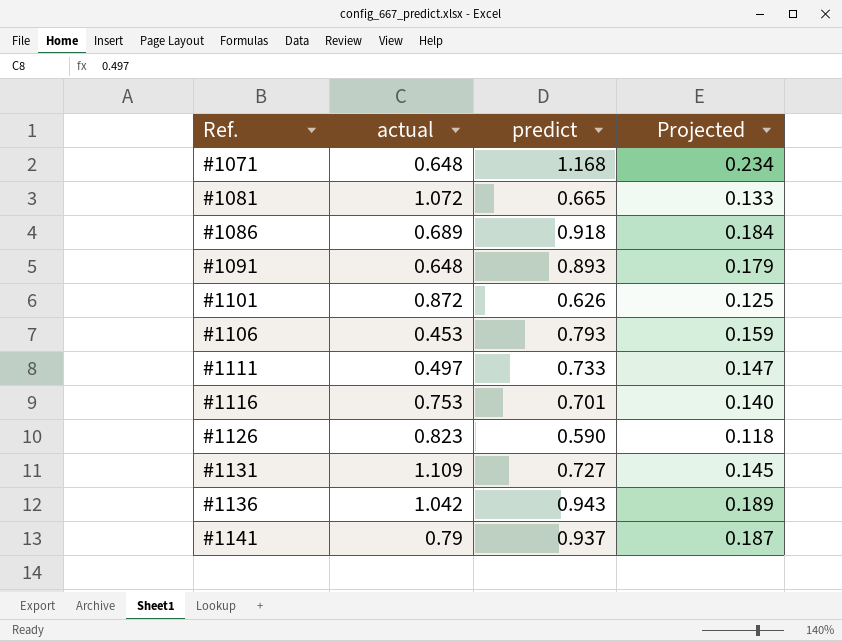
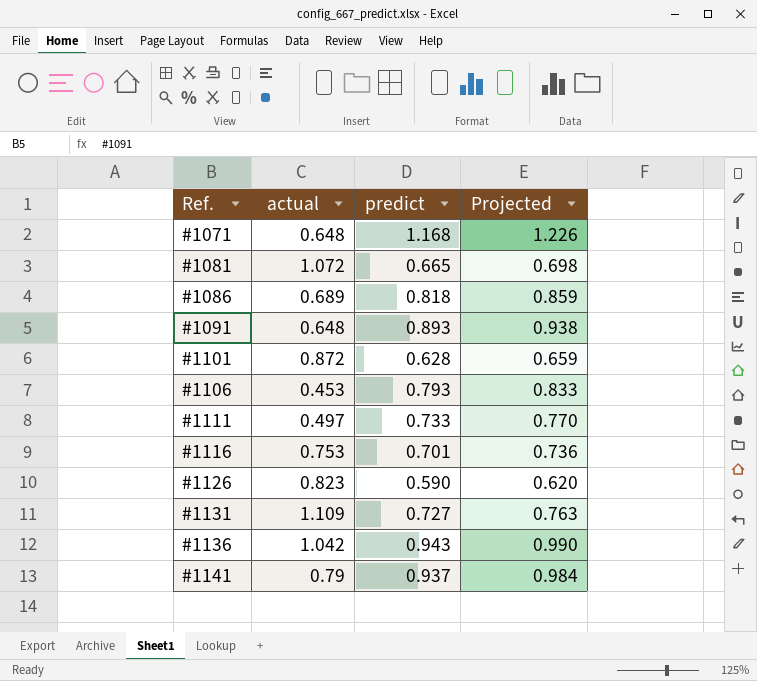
column Projected | formula: [predict] * 0.2 -> [predict] * 1.05
#1086 | predict: 0.918 -> 0.818
#1101 | predict: 0.626 -> 0.628

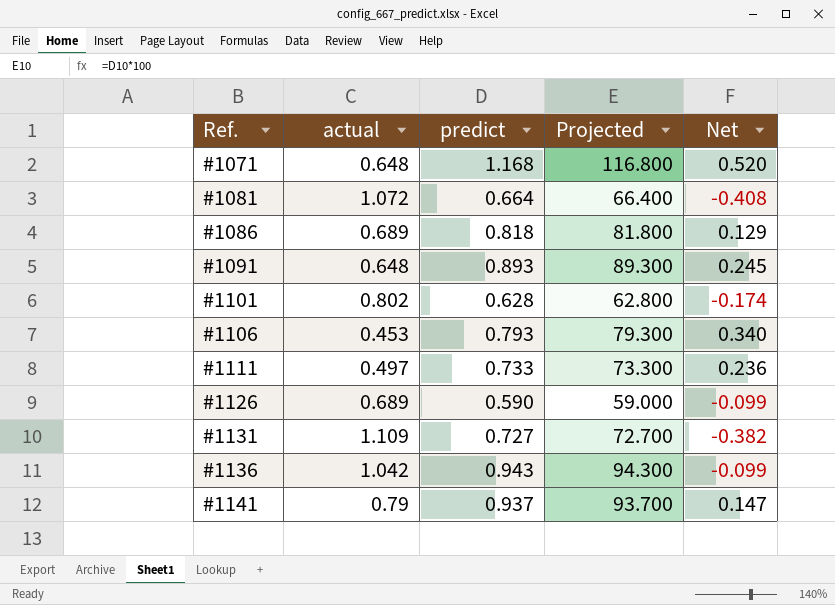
column Projected | formula: [predict] * 1.05 -> [predict] * 100
column Net | formula: none -> [predict] - [actual]
row #1116: 0.753 | 0.701 | 0.736 -> none
#1081 | predict: 0.665 -> 0.664
#1101 | actual: 0.872 -> 0.802
#1126 | actual: 0.823 -> 0.689

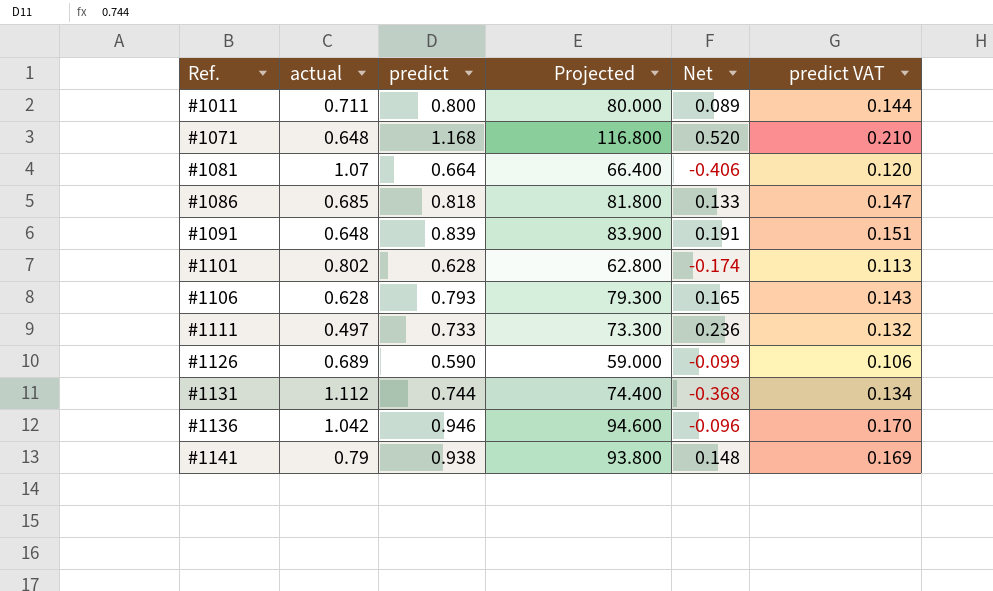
column predict VAT | formula: none -> [predict] * 0.18
row #1011: none -> 0.711 | 0.800 | 80.000 | 0.089 | 0.144
#1081 | actual: 1.072 -> 1.07
#1081 | Net: -0.408 -> -0.406
#1086 | actual: 0.689 -> 0.685
#1086 | Net: 0.129 -> 0.133
#1091 | predict: 0.893 -> 0.839
#1091 | Projected: 89.300 -> 83.900
#1091 | Net: 0.245 -> 0.191
#1106 | actual: 0.453 -> 0.628
#1106 | Net: 0.340 -> 0.165
#1131 | actual: 1.109 -> 1.112
#1131 | predict: 0.727 -> 0.744
#1131 | Projected: 72.700 -> 74.400
#1131 | Net: -0.382 -> -0.368
#1136 | predict: 0.943 -> 0.946
#1136 | Projected: 94.300 -> 94.600
#1136 | Net: -0.099 -> -0.096
#1141 | predict: 0.937 -> 0.938
#1141 | Projected: 93.700 -> 93.800
#1141 | Net: 0.147 -> 0.148

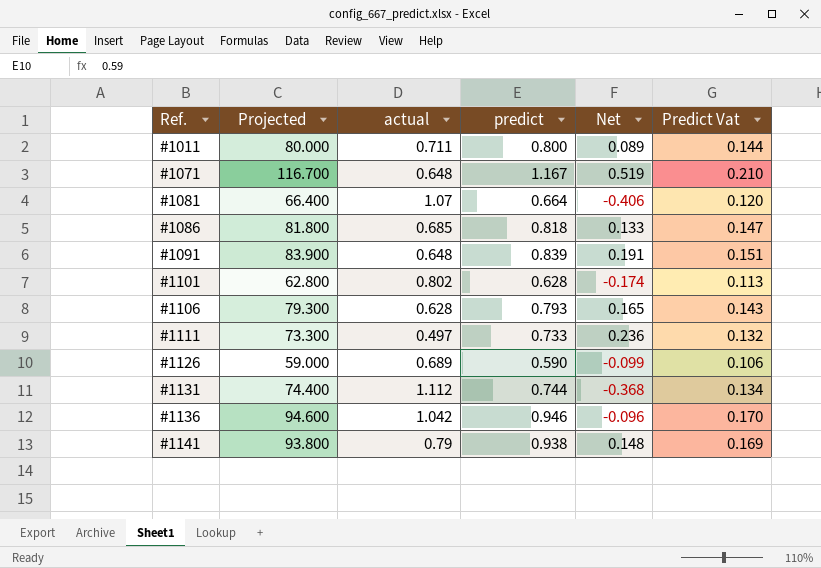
column Projected | position: 4 -> 2
column name: predict VAT -> Predict Vat
#1071 | Projected: 116.800 -> 116.700
#1071 | predict: 1.168 -> 1.167
#1071 | Net: 0.520 -> 0.519

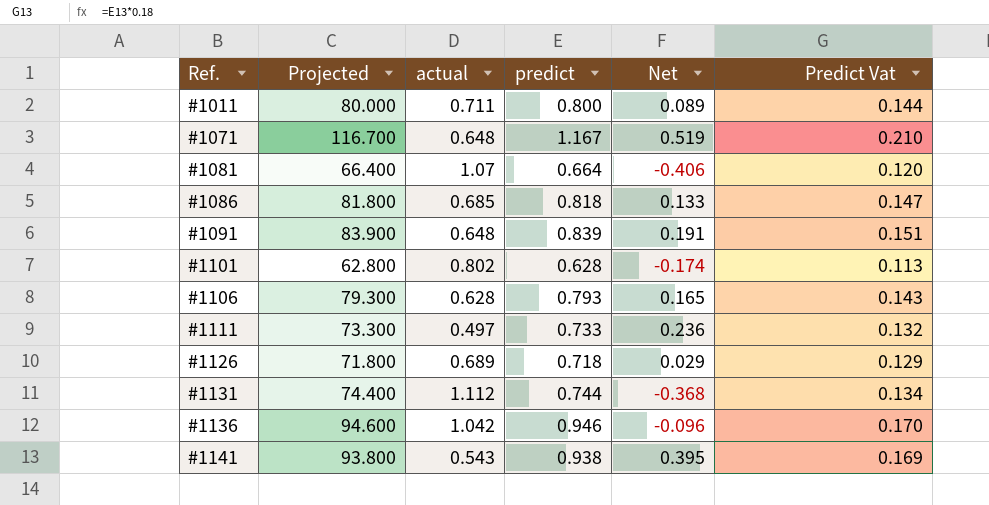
#1126 | Projected: 59.000 -> 71.800
#1126 | predict: 0.590 -> 0.718
#1126 | Net: -0.099 -> 0.029
#1126 | Predict Vat: 0.106 -> 0.129
#1141 | actual: 0.79 -> 0.543
#1141 | Net: 0.148 -> 0.395

